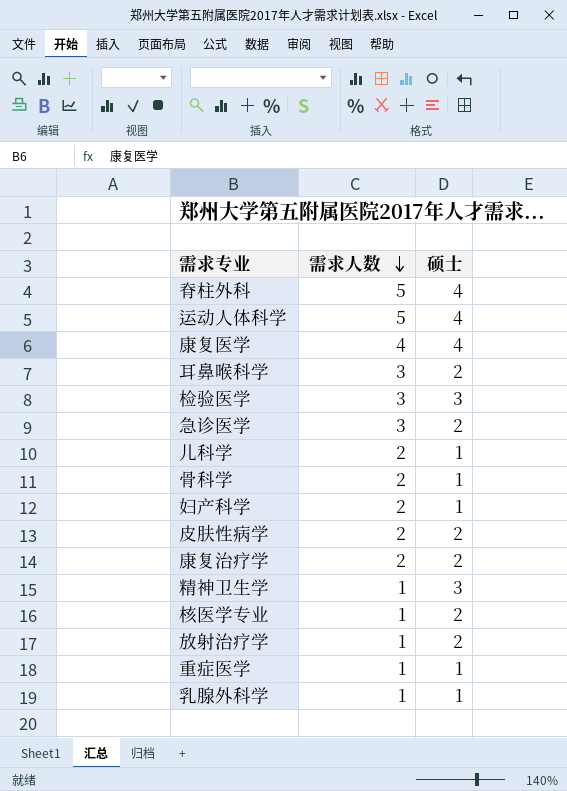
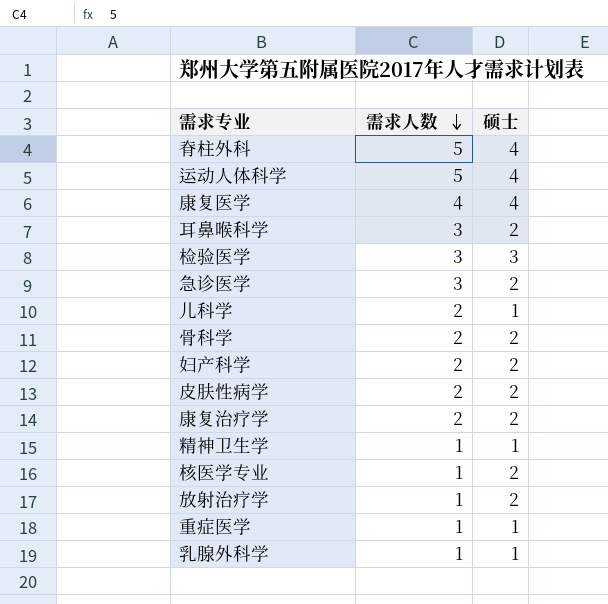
骨科学 | 硕士: 1 -> 2
妇产科学 | 硕士: 1 -> 2
精神卫生学 | 硕士: 3 -> 1

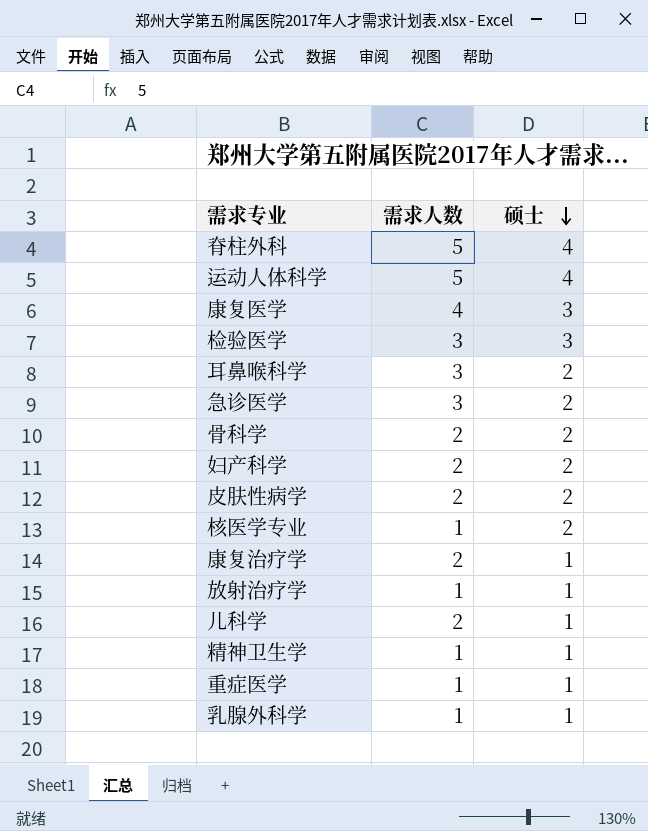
row order: 需求人数 descending -> 硕士 descending
康复医学 | 硕士: 4 -> 3
康复治疗学 | 硕士: 2 -> 1
放射治疗学 | 硕士: 2 -> 1

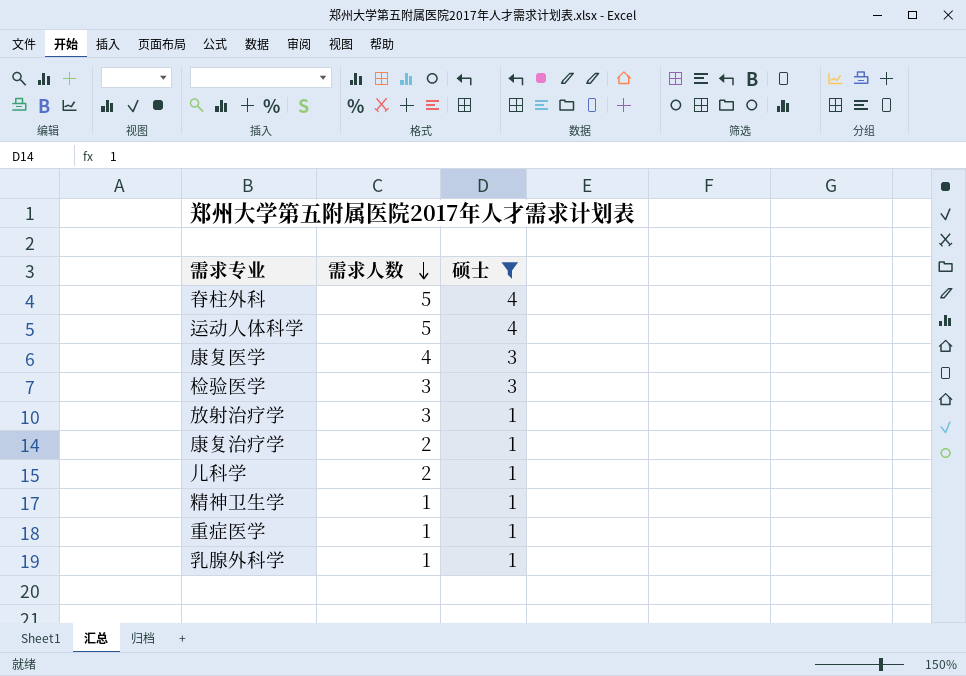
filter: none -> 硕士 != 2
row order: 硕士 descending -> 需求人数 descending
放射治疗学 | 需求人数: 1 -> 3

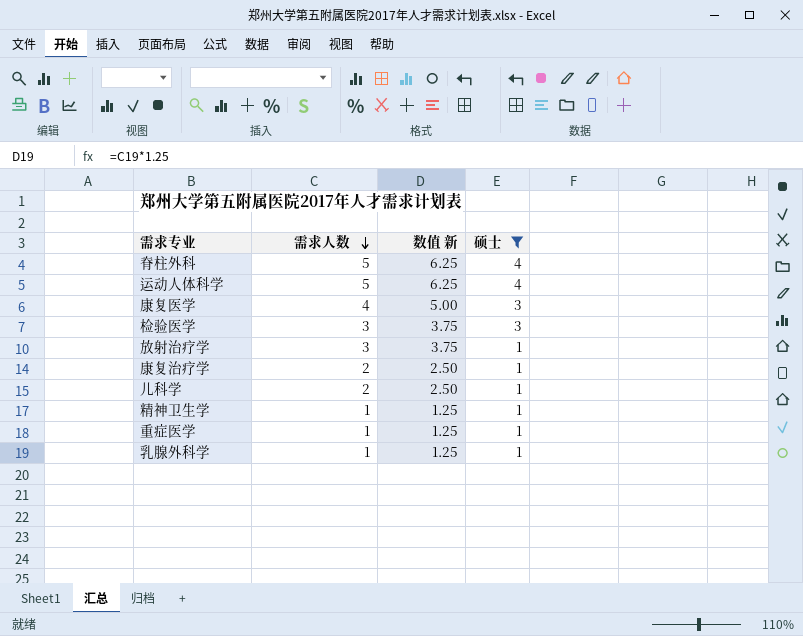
column 数值 新 | formula: none -> [需求人数] * 1.25

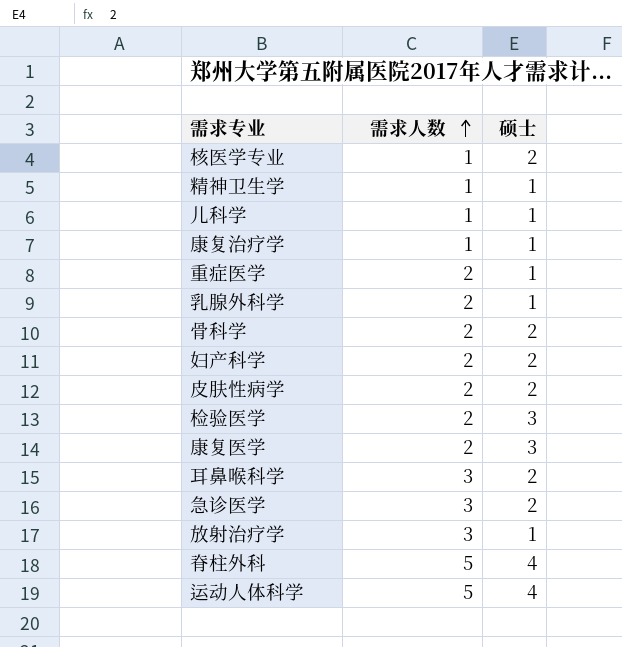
filter: 硕士 != 2 -> none
row order: 需求人数 descending -> 需求人数 ascending
column 数值 新 | formula: [需求人数] * 1.25 -> none
儿科学 | 需求人数: 2 -> 1
康复治疗学 | 需求人数: 2 -> 1
重症医学 | 需求人数: 1 -> 2
乳腺外科学 | 需求人数: 1 -> 2
检验医学 | 需求人数: 3 -> 2
康复医学 | 需求人数: 4 -> 2

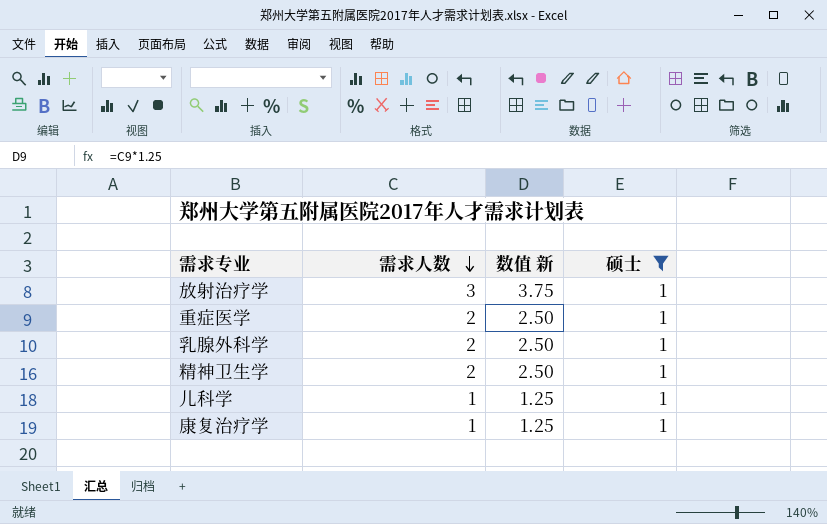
filter: none -> 硕士 = 1
row order: 需求人数 ascending -> 需求人数 descending
column 数值 新 | formula: none -> [需求人数] * 1.25
精神卫生学 | 需求人数: 1 -> 2

